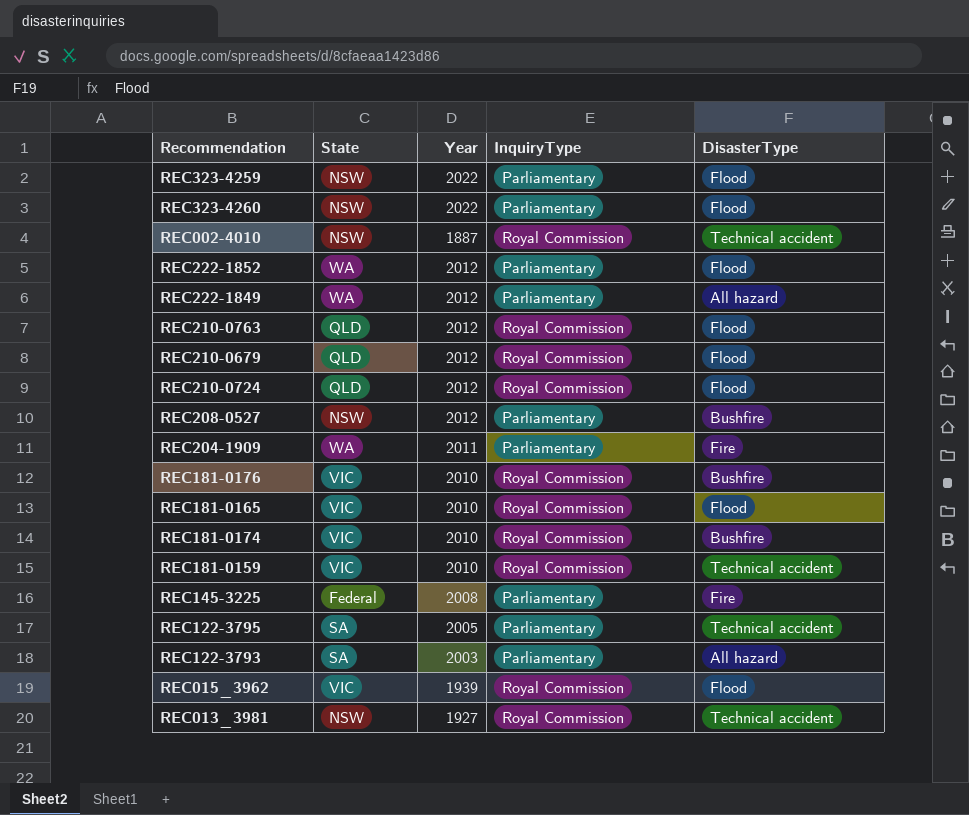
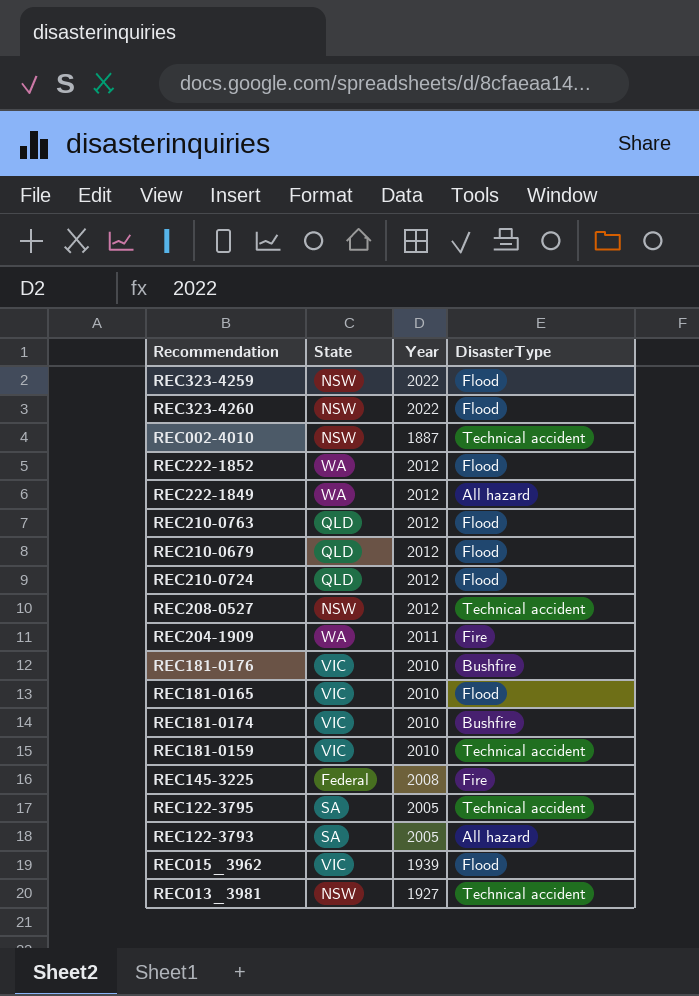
column InquiryType | position: 4 -> none
REC208-0527 | DisasterType: Bushfire -> Technical accident
REC122-3793 | Year: 2003 -> 2005

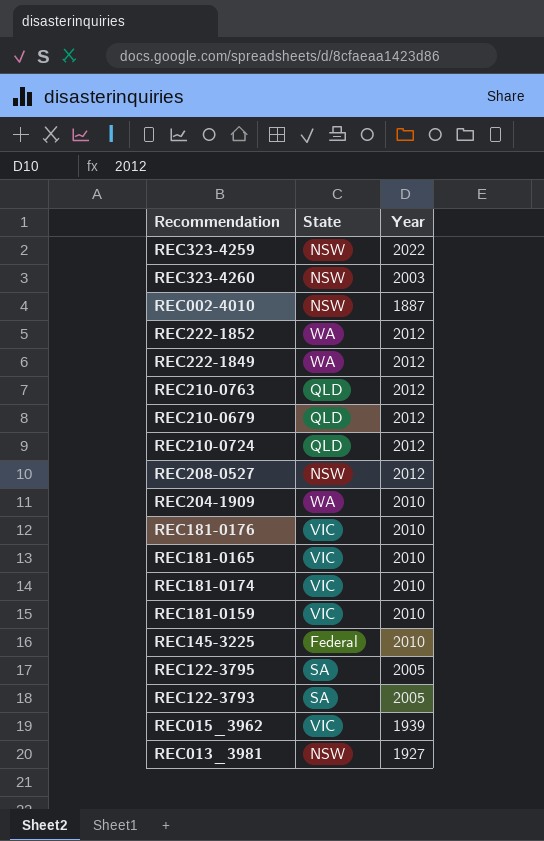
column DisasterType | position: 4 -> none
REC323-4260 | Year: 2022 -> 2003
REC204-1909 | Year: 2011 -> 2010
REC145-3225 | Year: 2008 -> 2010

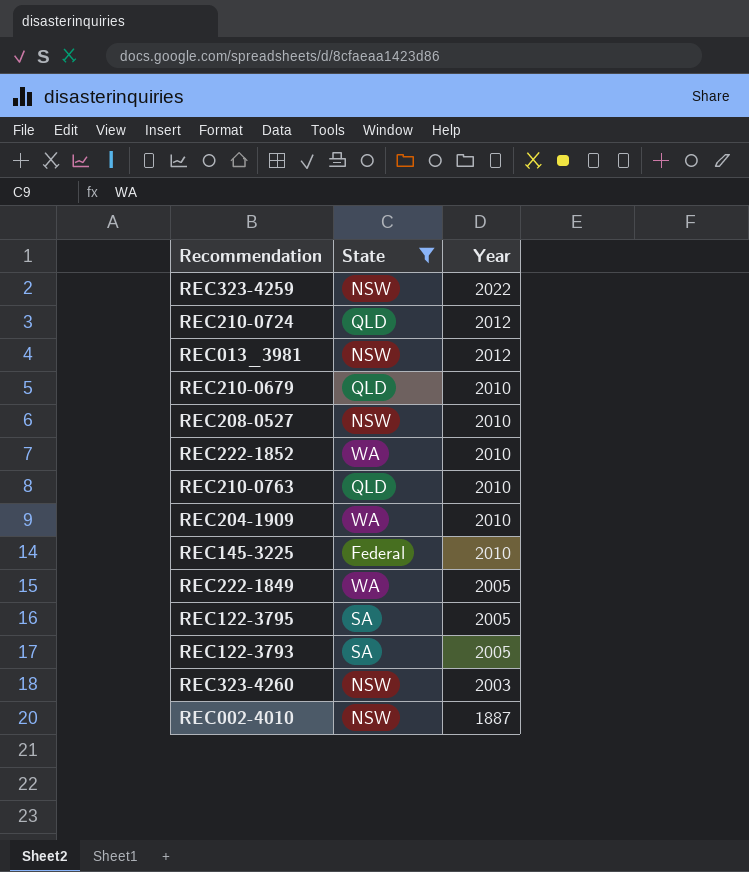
filter: none -> State != VIC
row order: none -> Year descending
REC013_3981 | Year: 1927 -> 2012
REC210-0679 | Year: 2012 -> 2010
REC208-0527 | Year: 2012 -> 2010
REC222-1852 | Year: 2012 -> 2010
REC210-0763 | Year: 2012 -> 2010
REC222-1849 | Year: 2012 -> 2005

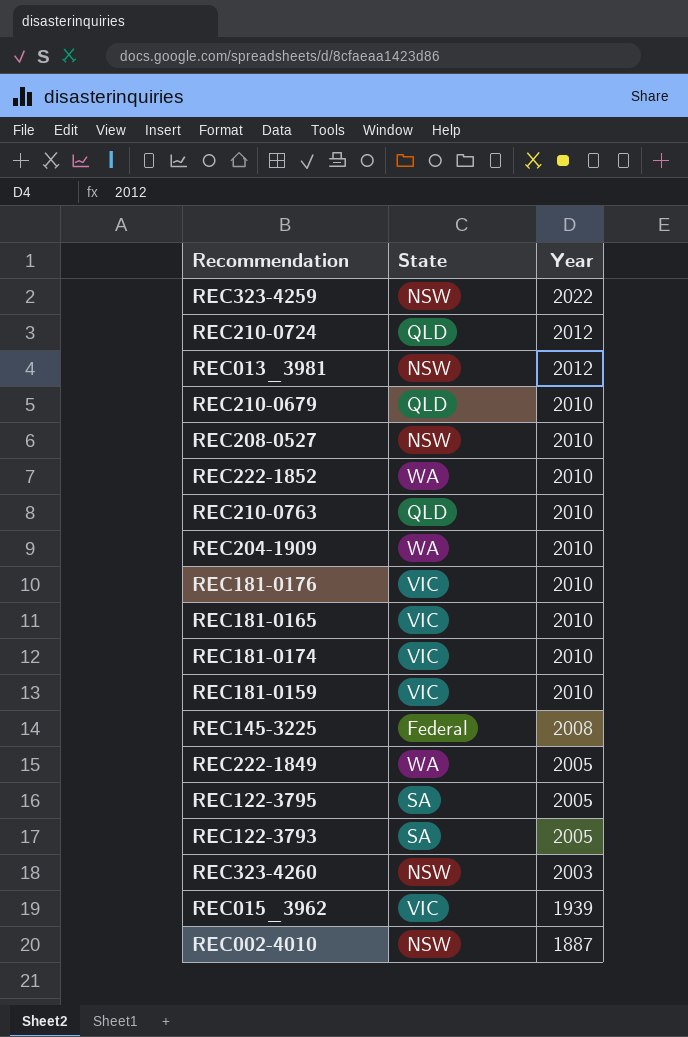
filter: State != VIC -> none
REC145-3225 | Year: 2010 -> 2008

